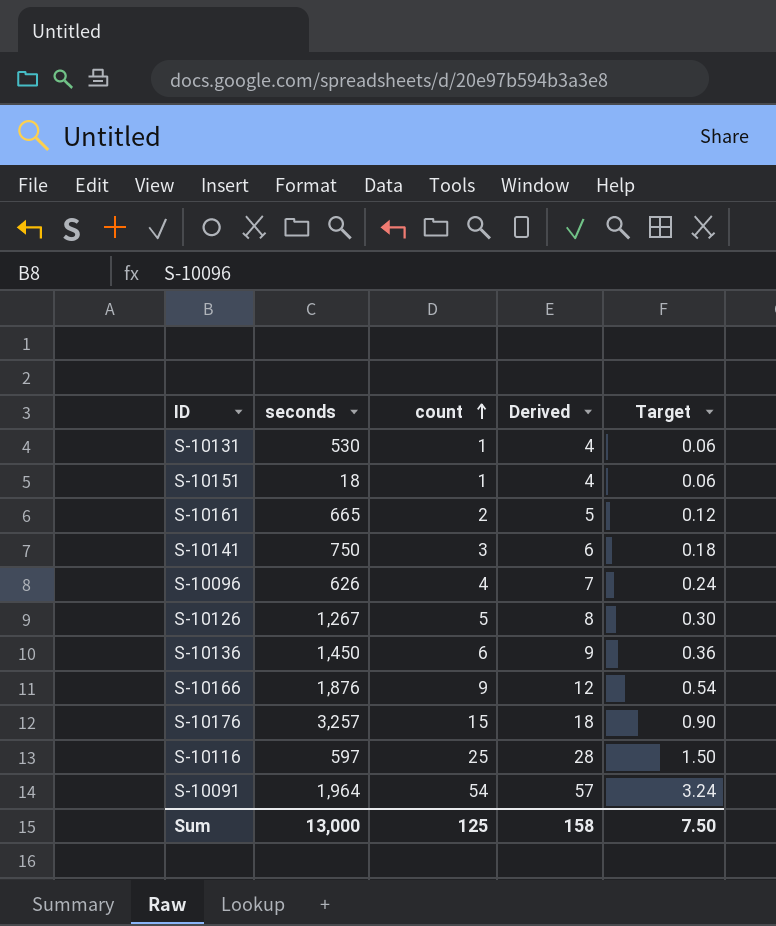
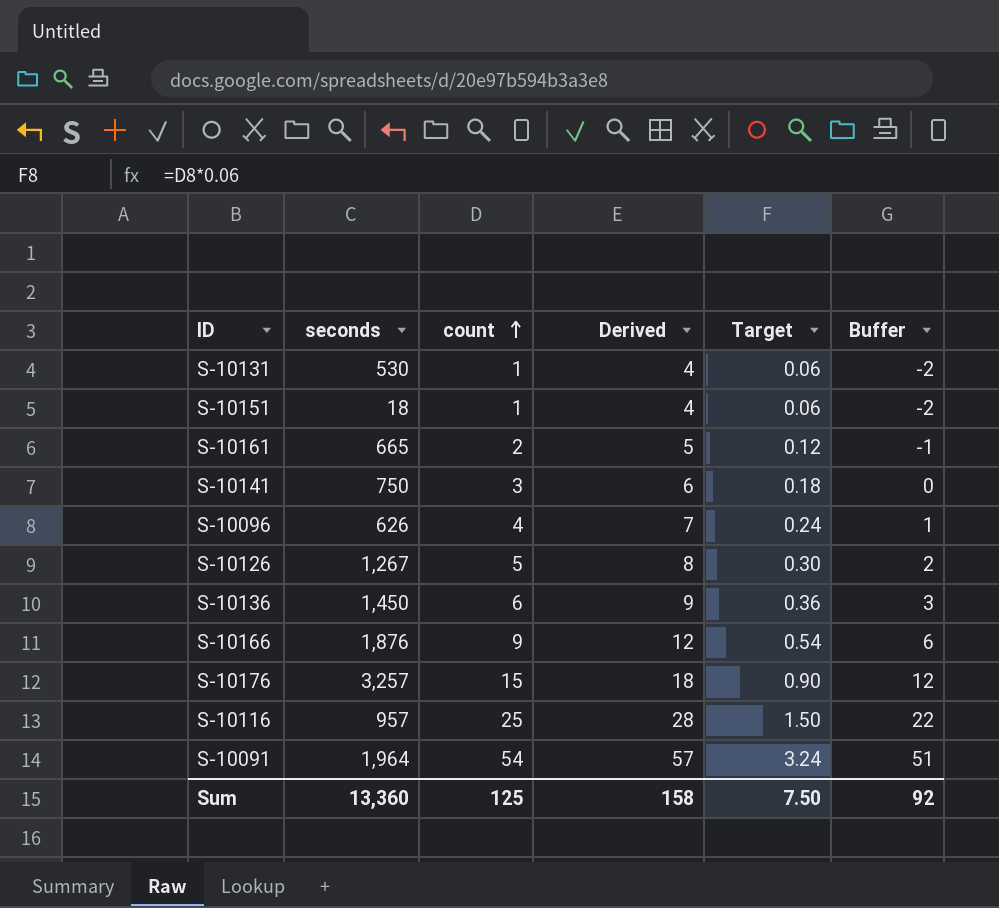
column Buffer | formula: none -> [count] - 3
S-10116 | seconds: 597 -> 957
Sum | seconds: 13,000 -> 13,360

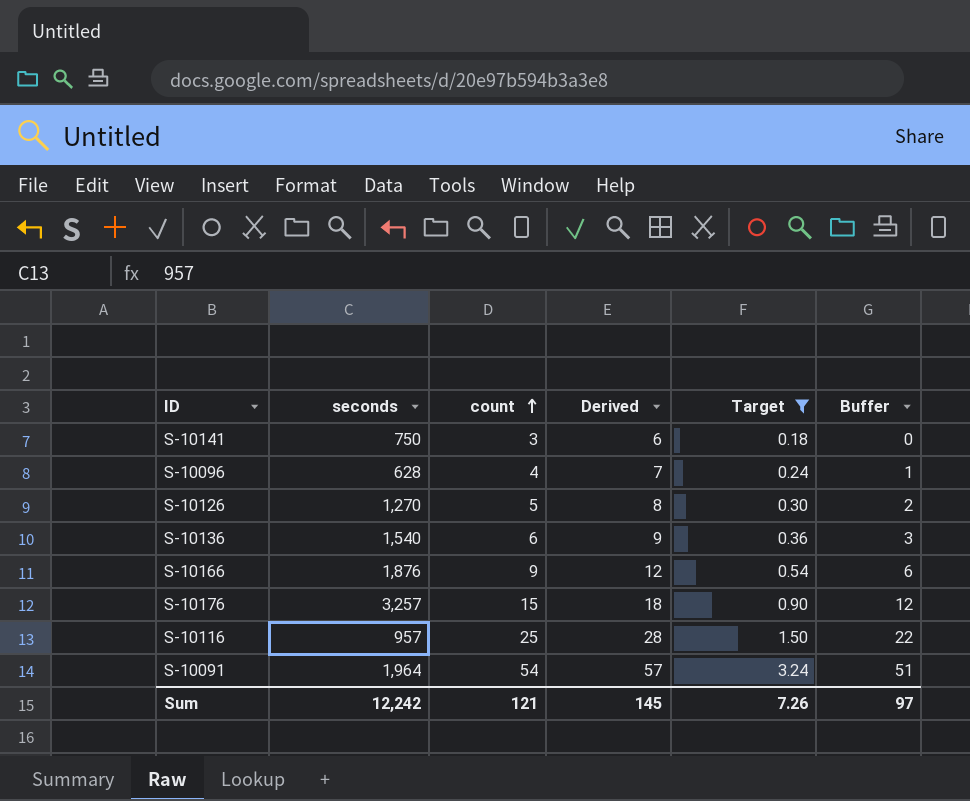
filter: none -> Target >= 0.18
S-10096 | seconds: 626 -> 628
S-10126 | seconds: 1,267 -> 1,270
S-10136 | seconds: 1,450 -> 1,540
Sum | seconds: 13,360 -> 12,242
Sum | count: 125 -> 121
Sum | Derived: 158 -> 145
Sum | Target: 7.50 -> 7.26
Sum | Buffer: 92 -> 97

